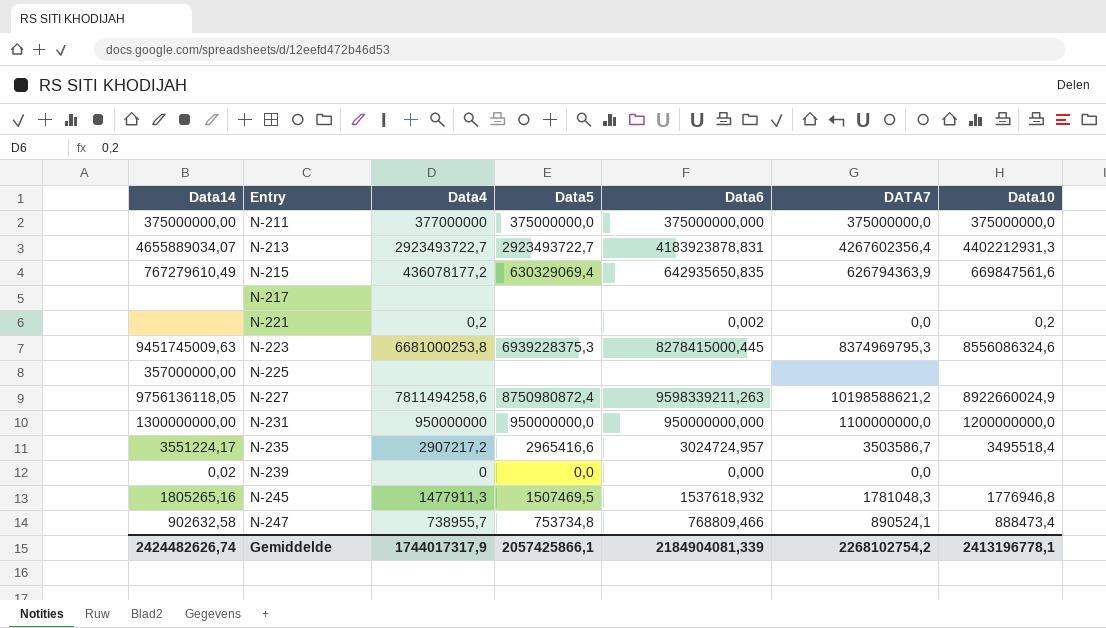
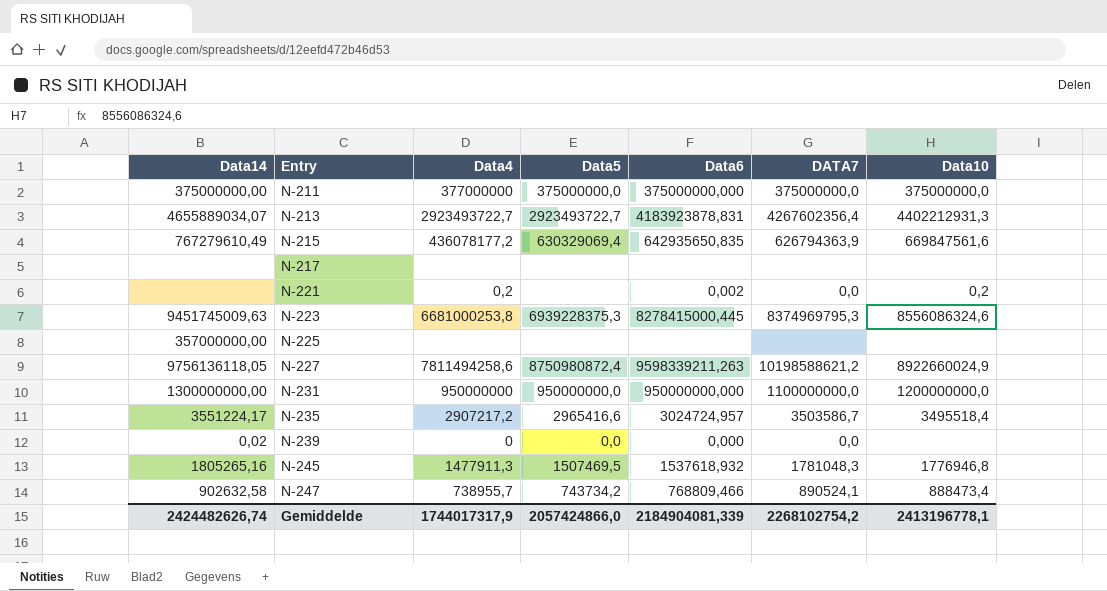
N-247 | Data5: 753734,8 -> 743734,2
Gemiddelde | Data5: 2057425866,1 -> 2057424866,0

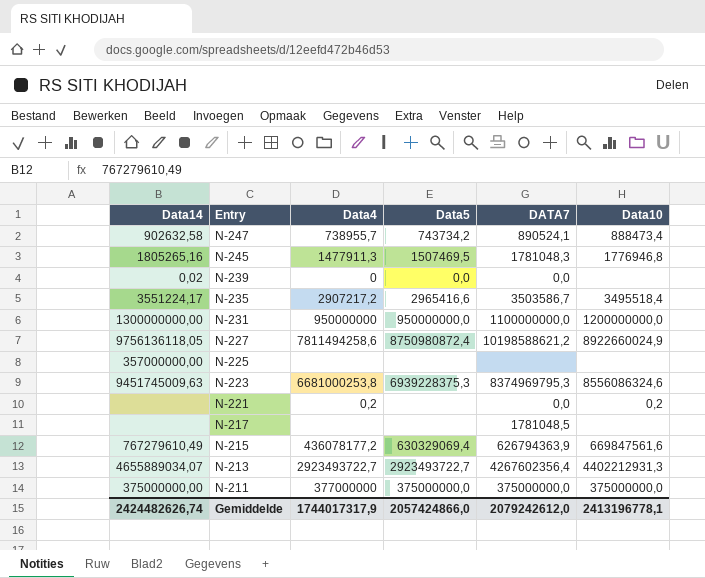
row order: Entry ascending -> Entry descending
column Data6 | position: 5 -> none
N-217 | DATA7: none -> 1781048,5
Gemiddelde | DATA7: 2268102754,2 -> 2079242612,0

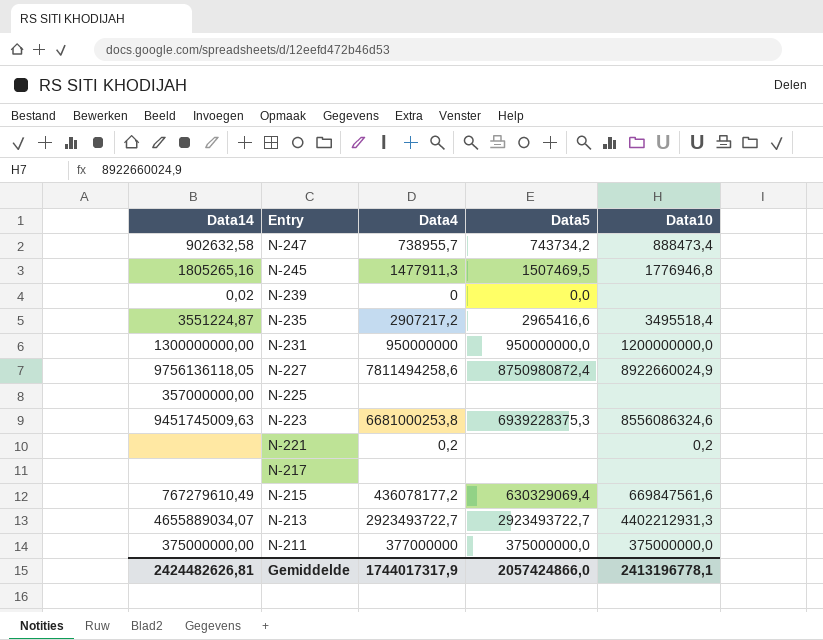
column DATA7 | position: 5 -> none
N-235 | Data14: 3551224,17 -> 3551224,87
Gemiddelde | Data14: 2424482626,74 -> 2424482626,81

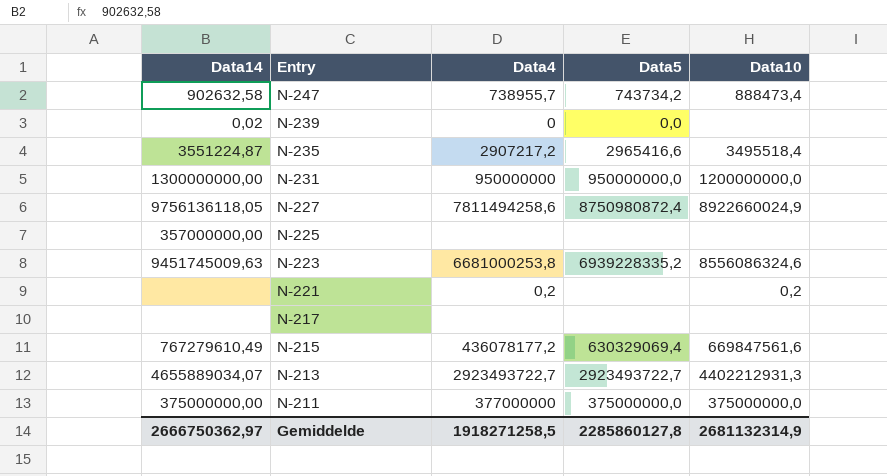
row N-245: 1805265,16 | 1477911,3 | 1507469,5 | 1776946,8 -> none
N-223 | Data5: 6939228375,3 -> 6939228335,2
Gemiddelde | Data14: 2424482626,81 -> 2666750362,97
Gemiddelde | Data4: 1744017317,9 -> 1918271258,5
Gemiddelde | Data5: 2057424866,0 -> 2285860127,8
Gemiddelde | Data10: 2413196778,1 -> 2681132314,9

